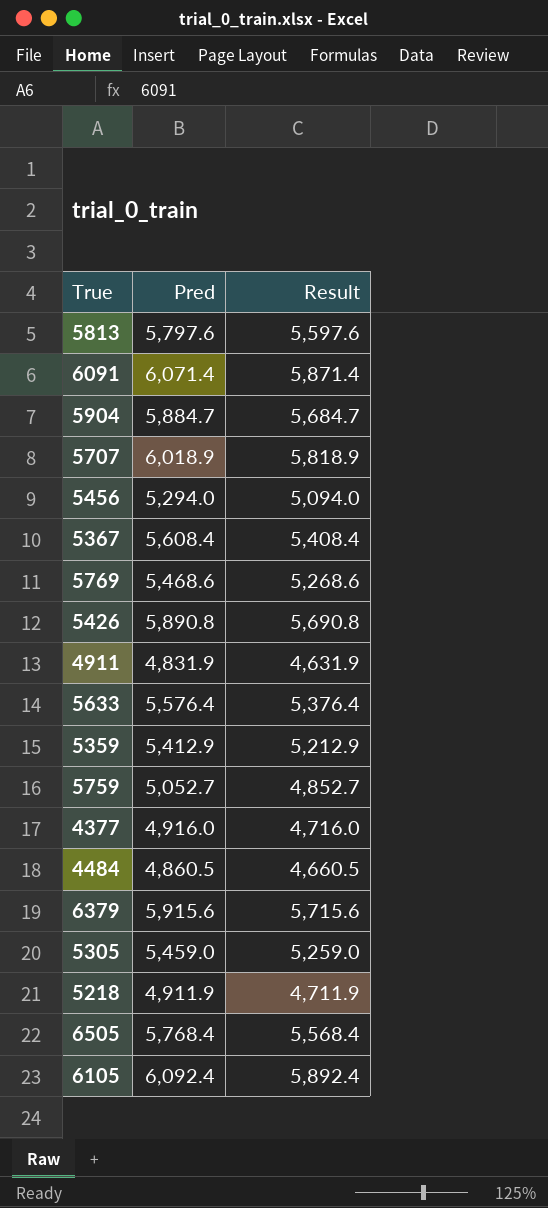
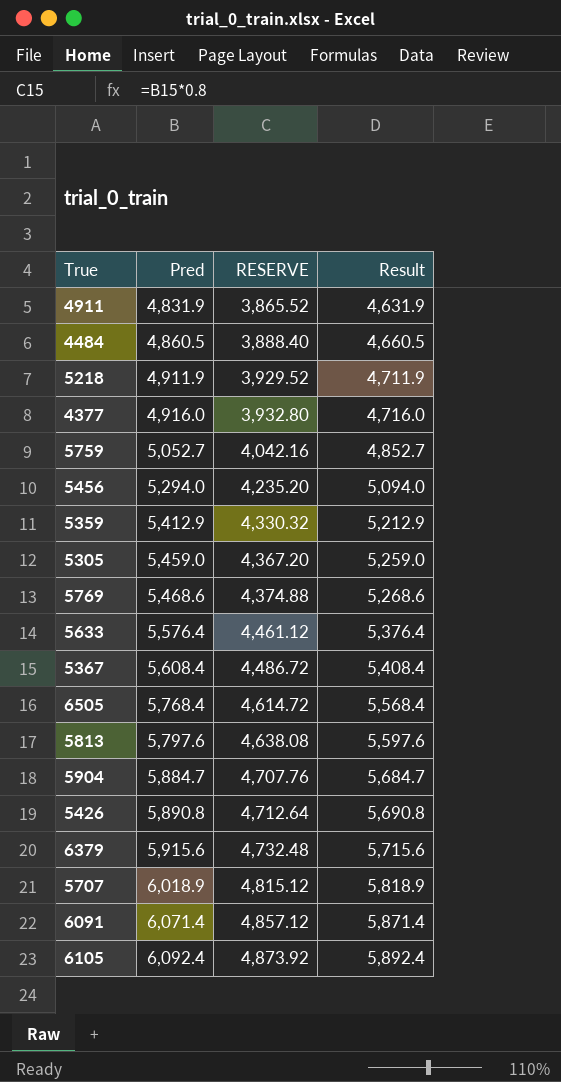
row order: none -> Pred ascending
column RESERVE | formula: none -> [Pred] * 0.8

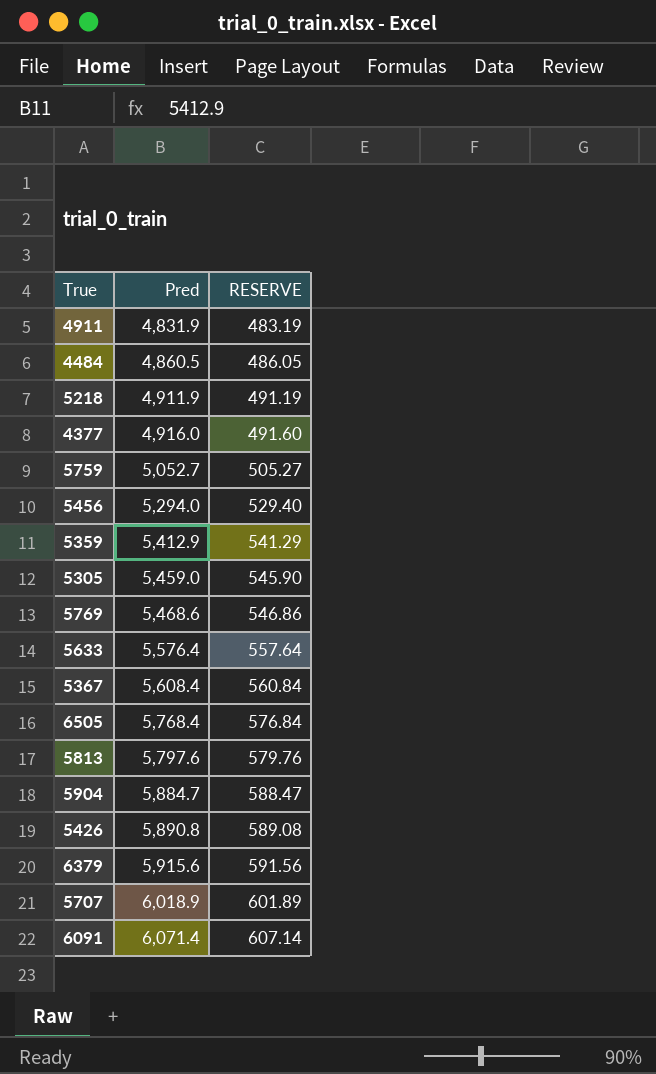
column Result | formula: [Pred] - 200 -> none
column RESERVE | formula: [Pred] * 0.8 -> [Pred] * 0.1
row 6105: 6,092.4 | 4,873.92 | 5,892.4 -> none

